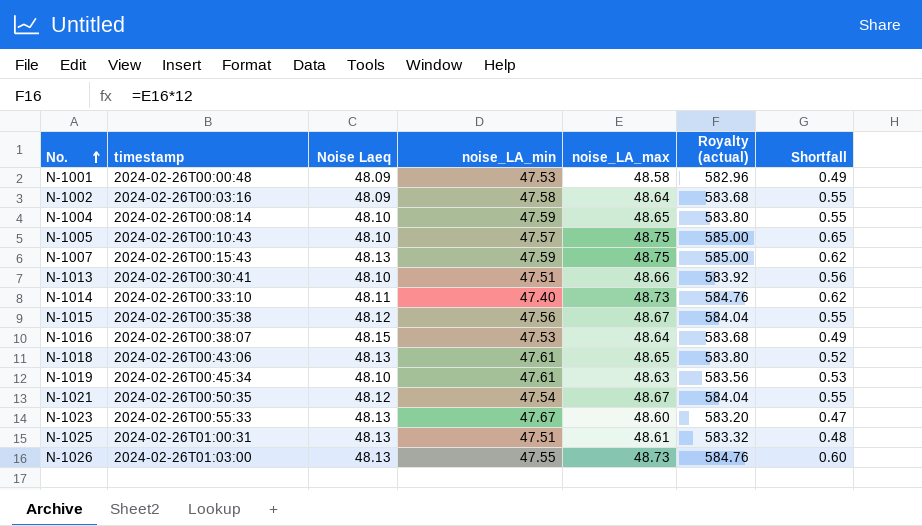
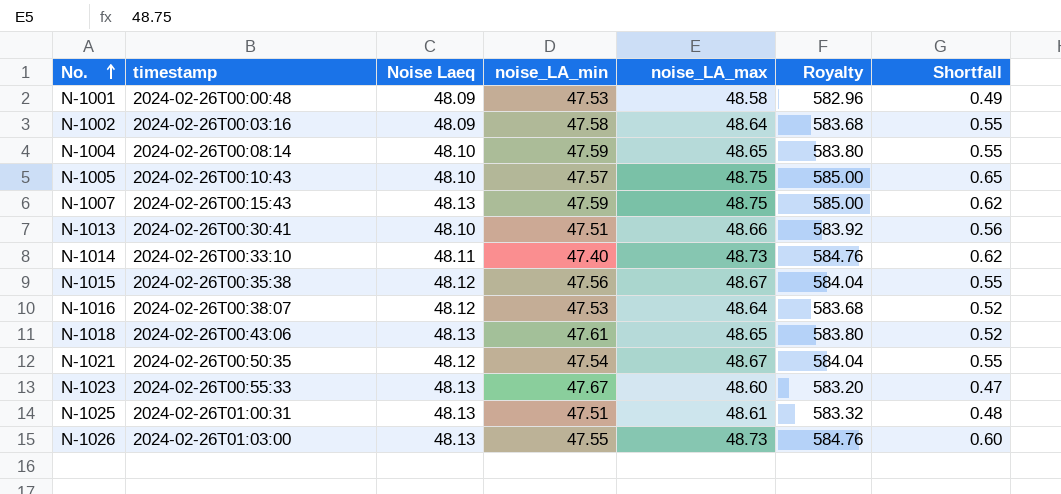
column name: Royalty (actual) -> Royalty
row N-1019: 2024-02-26T00:45:34 | 48.10 | 47.61 | 48.63 | 583.56 | 0.53 -> none
N-1016 | Noise Laeq: 48.15 -> 48.12
N-1016 | Shortfall: 0.49 -> 0.52

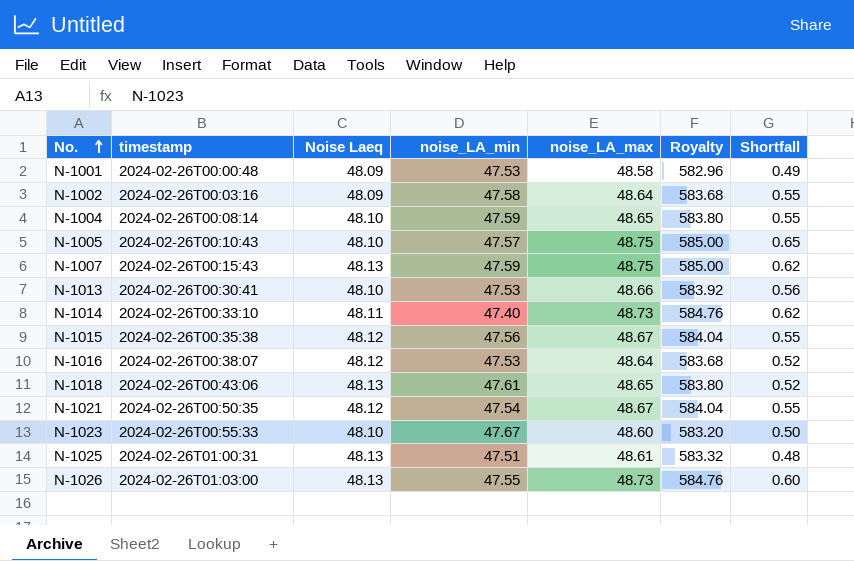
N-1013 | noise_LA_min: 47.51 -> 47.53
N-1023 | Noise Laeq: 48.13 -> 48.10
N-1023 | Shortfall: 0.47 -> 0.50

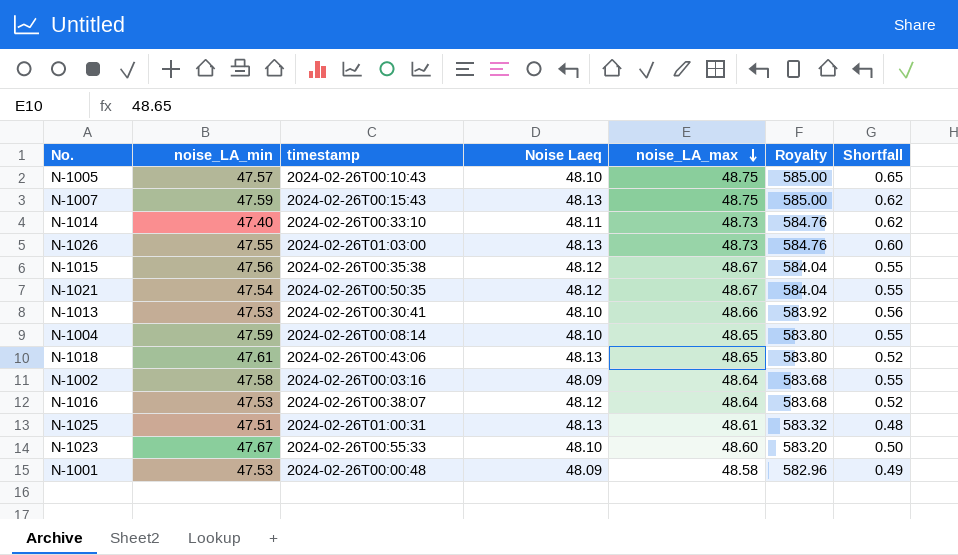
row order: No. ascending -> noise_LA_max descending
column noise_LA_min | position: 4 -> 2

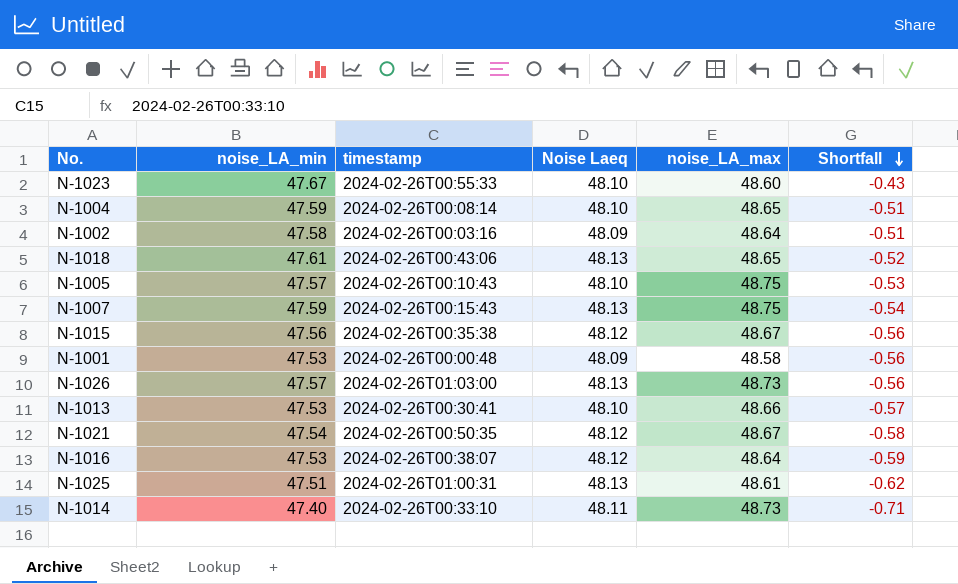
row order: noise_LA_max descending -> Shortfall descending
column Royalty | formula: [noise_LA_max] * 12 -> none
column Shortfall | formula: [noise_LA_max] - [Noise Laeq] -> [noise_LA_min] - [Noise Laeq]
N-1026 | noise_LA_min: 47.55 -> 47.57

